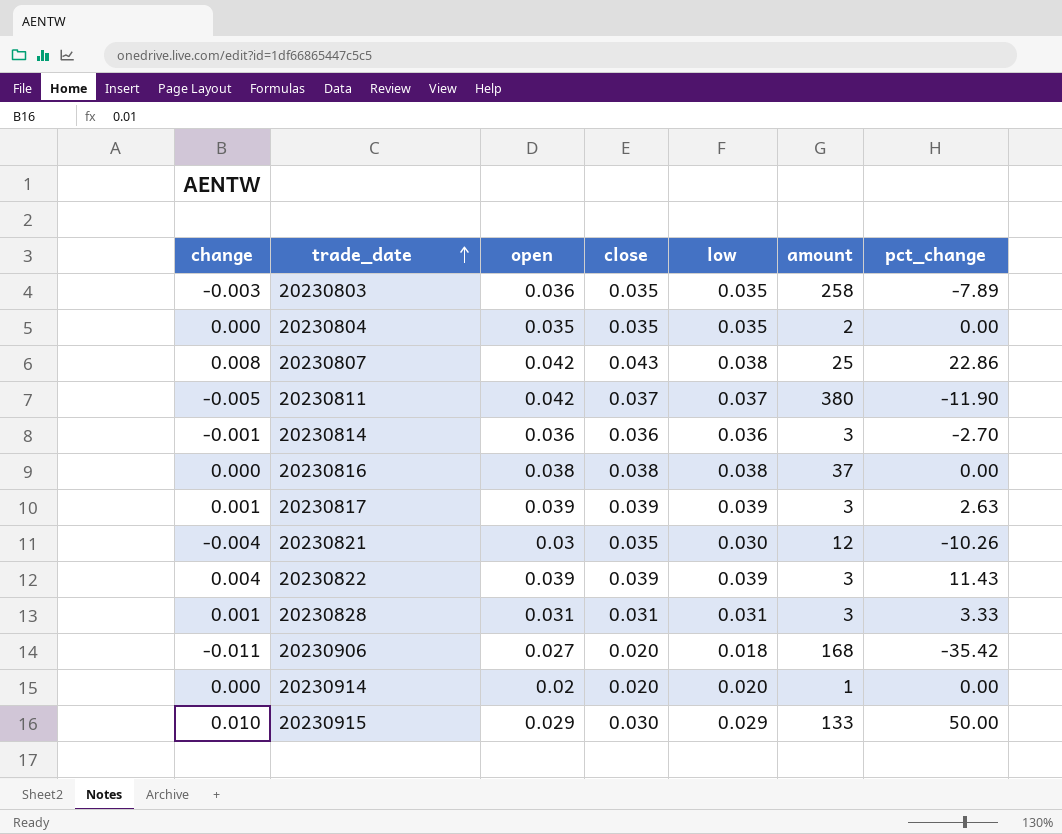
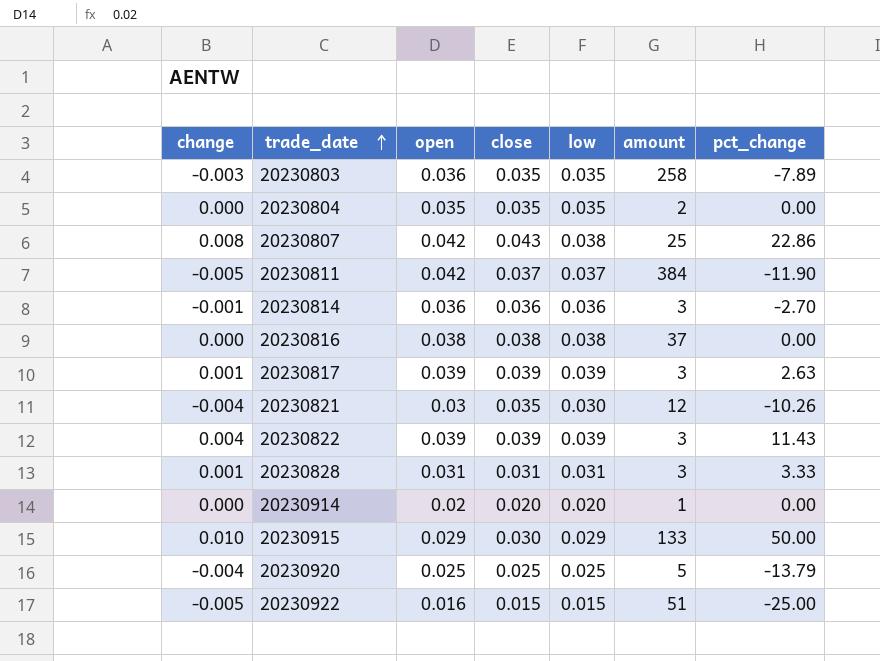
row 20230906: -0.011 | 0.027 | 0.020 | 0.018 | 168 | -35.42 -> none
20230811 | amount: 380 -> 384
row 20230920: none -> -0.004 | 0.025 | 0.025 | 0.025 | 5 | -13.79
row 20230922: none -> -0.005 | 0.016 | 0.015 | 0.015 | 51 | -25.00

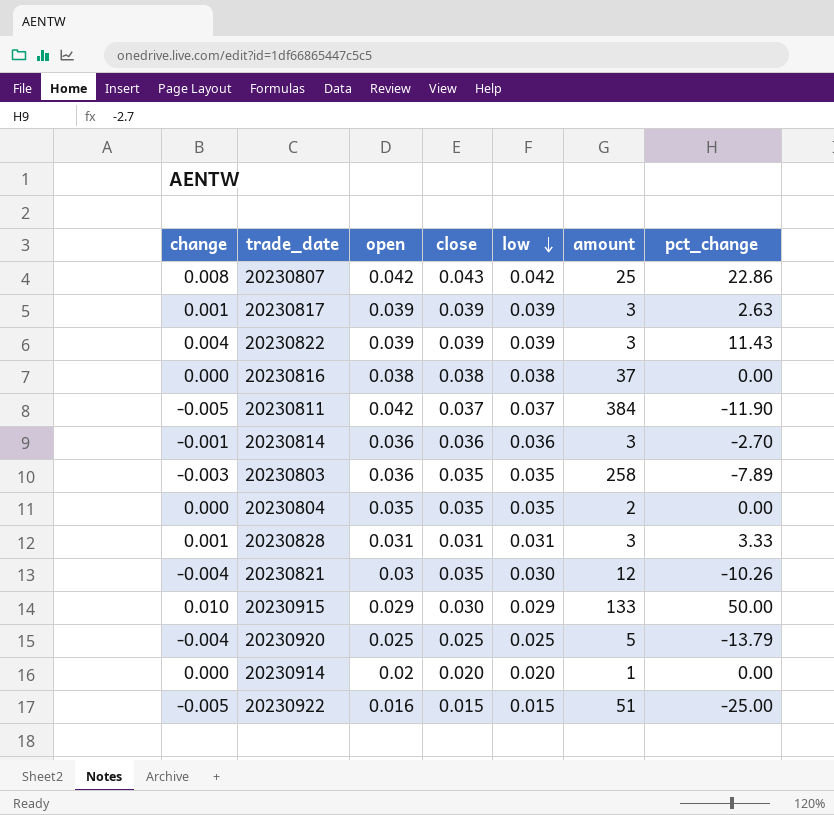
row order: trade_date ascending -> low descending
20230807 | low: 0.038 -> 0.042

